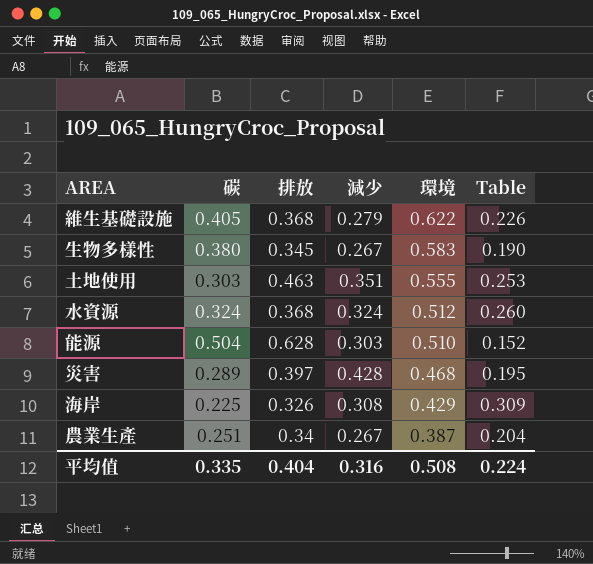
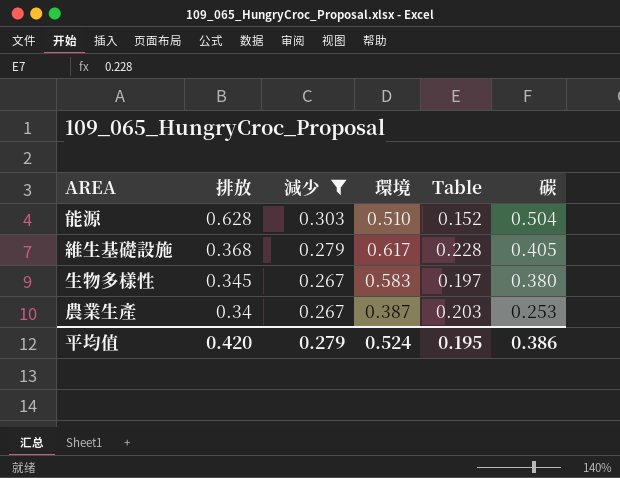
filter: none -> 減少 <= 0.303
row order: 環境 descending -> 排放 descending
column 碳 | position: 2 -> 6
維生基礎設施 | 環境: 0.622 -> 0.617
維生基礎設施 | Table: 0.226 -> 0.228
生物多樣性 | Table: 0.190 -> 0.197
農業生產 | Table: 0.204 -> 0.203
農業生產 | 碳: 0.251 -> 0.253
平均值 | 排放: 0.404 -> 0.420
平均值 | 減少: 0.316 -> 0.279
平均值 | 環境: 0.508 -> 0.524
平均值 | Table: 0.224 -> 0.195
平均值 | 碳: 0.335 -> 0.386

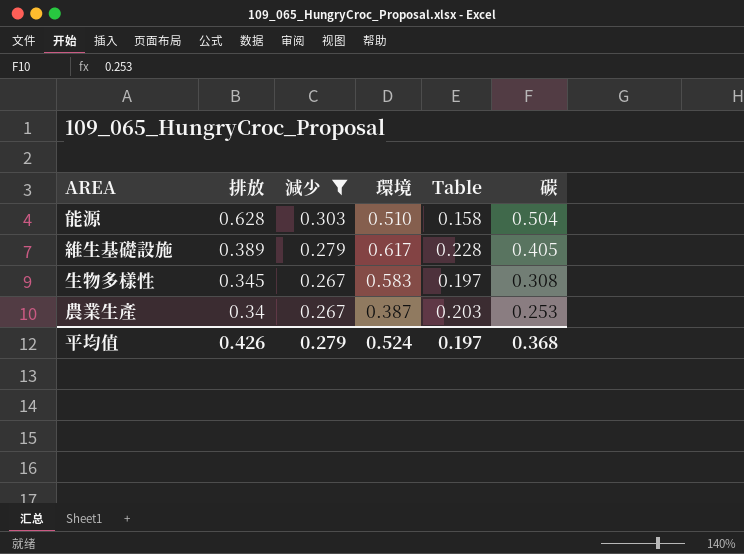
能源 | Table: 0.152 -> 0.158
維生基礎設施 | 排放: 0.368 -> 0.389
生物多樣性 | 碳: 0.380 -> 0.308
平均值 | 排放: 0.420 -> 0.426
平均值 | Table: 0.195 -> 0.197
平均值 | 碳: 0.386 -> 0.368

